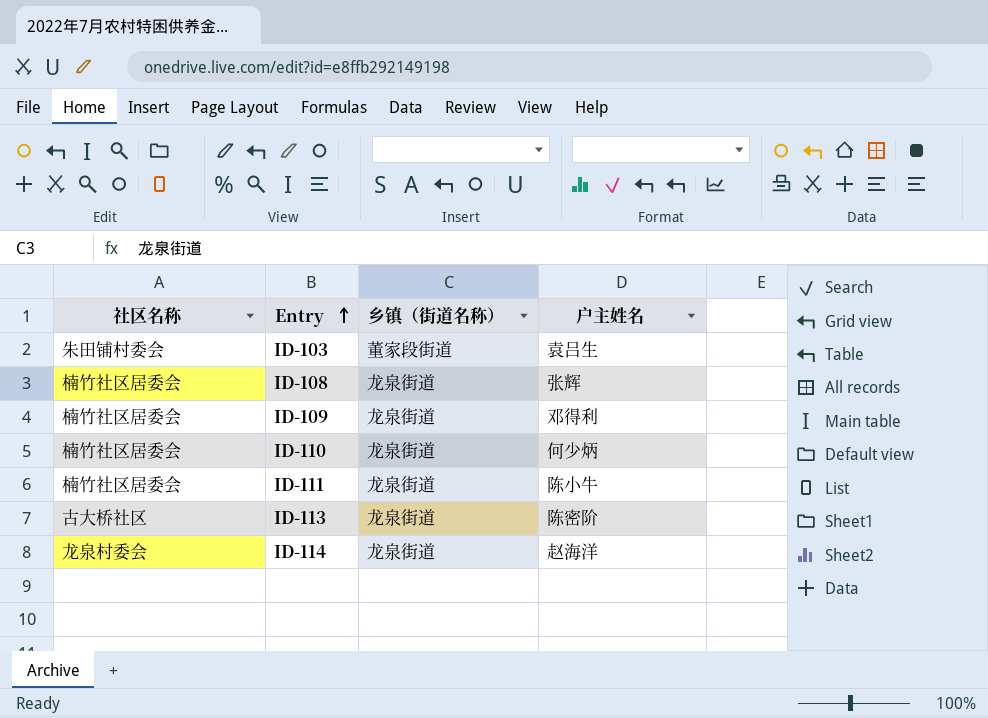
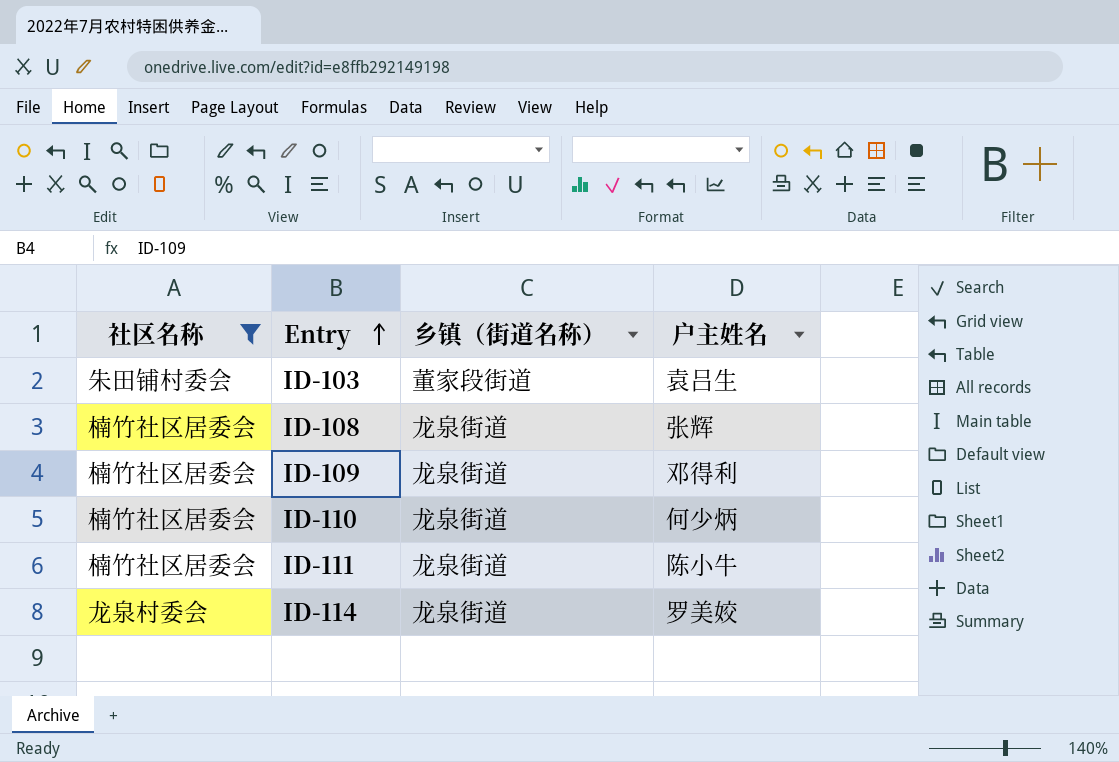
filter: none -> 社区名称 != 古大桥社区
ID-114 | 户主姓名: 赵海洋 -> 罗美姣

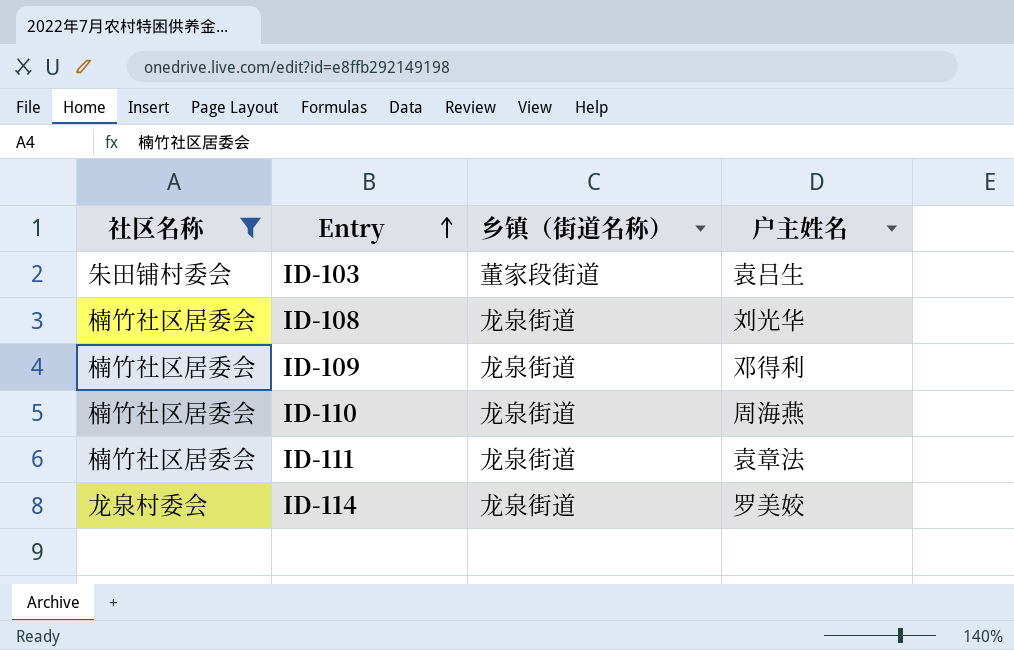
ID-108 | 户主姓名: 张辉 -> 刘光华
ID-110 | 户主姓名: 何少炳 -> 周海燕
ID-111 | 户主姓名: 陈小牛 -> 袁章法

